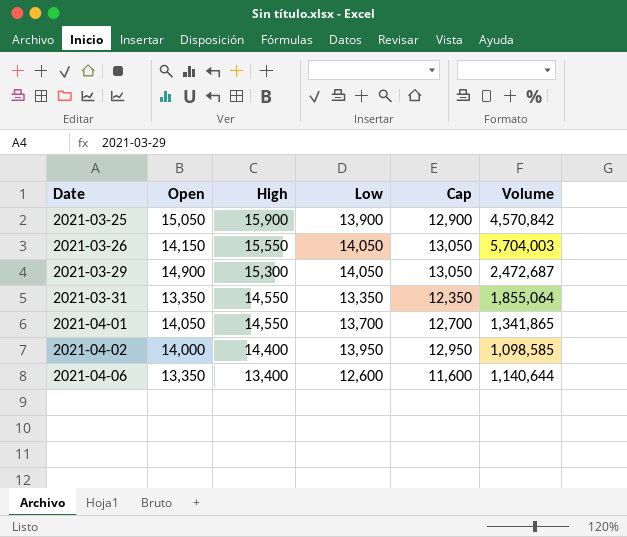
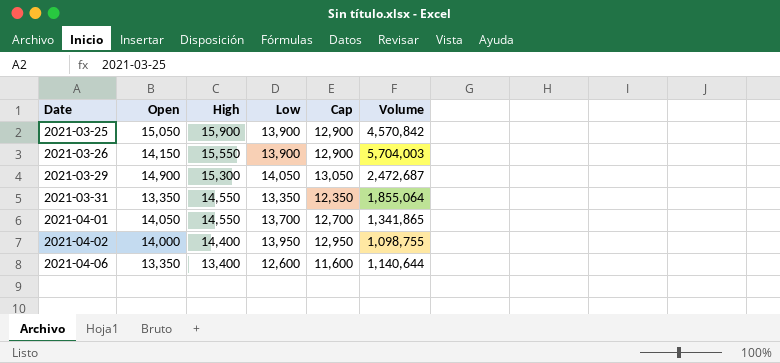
2021-03-26 | Low: 14,050 -> 13,900
2021-03-26 | Cap: 13,050 -> 12,900
2021-04-02 | Volume: 1,098,585 -> 1,098,755

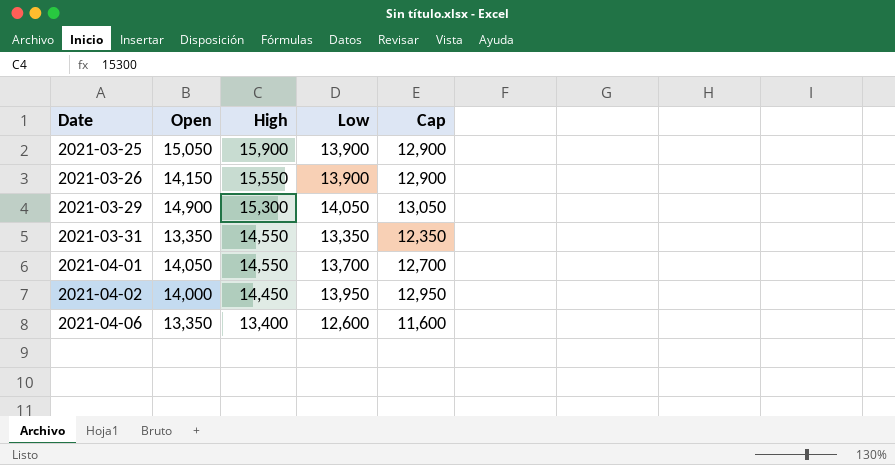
column Volume | position: 6 -> none
2021-04-02 | High: 14,400 -> 14,450

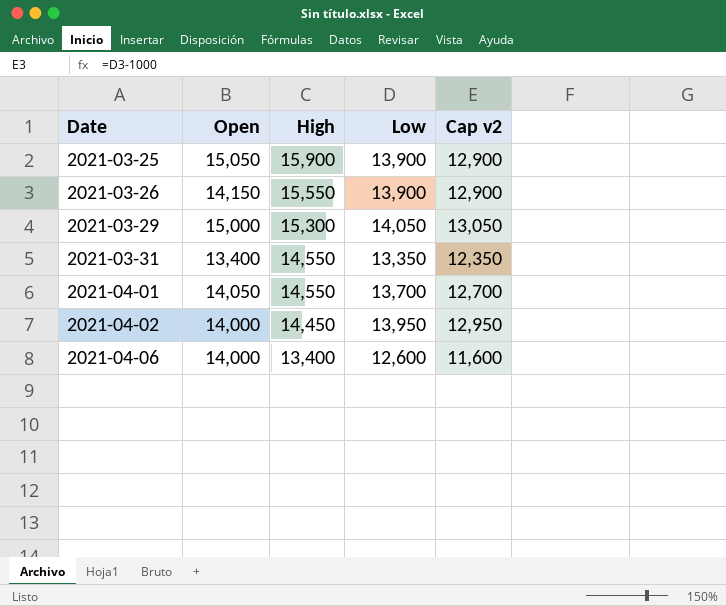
column name: Cap -> Cap v2
2021-03-29 | Open: 14,900 -> 15,000
2021-03-31 | Open: 13,350 -> 13,400
2021-04-06 | Open: 13,350 -> 14,000

